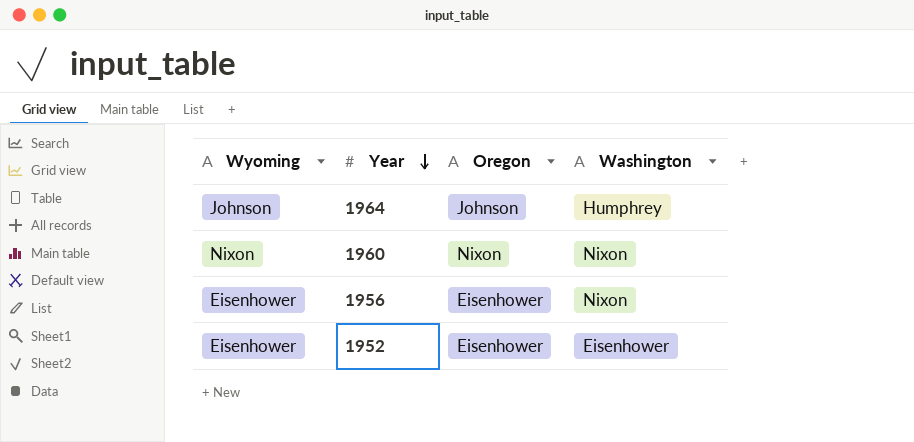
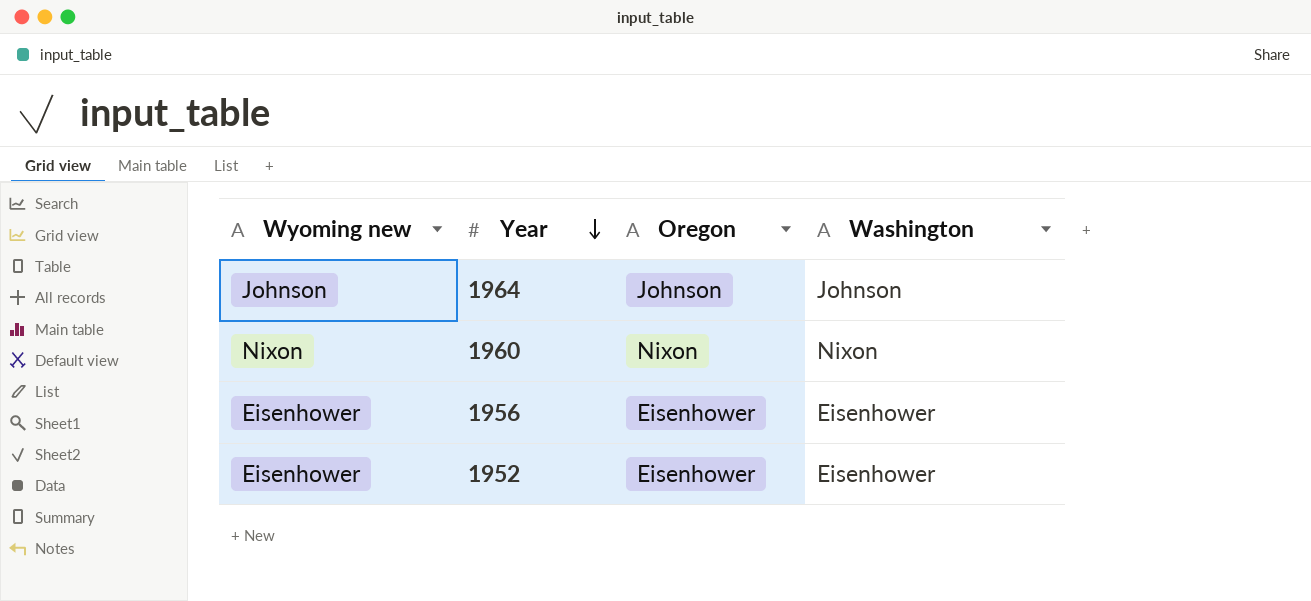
column name: Wyoming -> Wyoming new
1964 | Washington: Humphrey -> Johnson
1956 | Washington: Nixon -> Eisenhower

